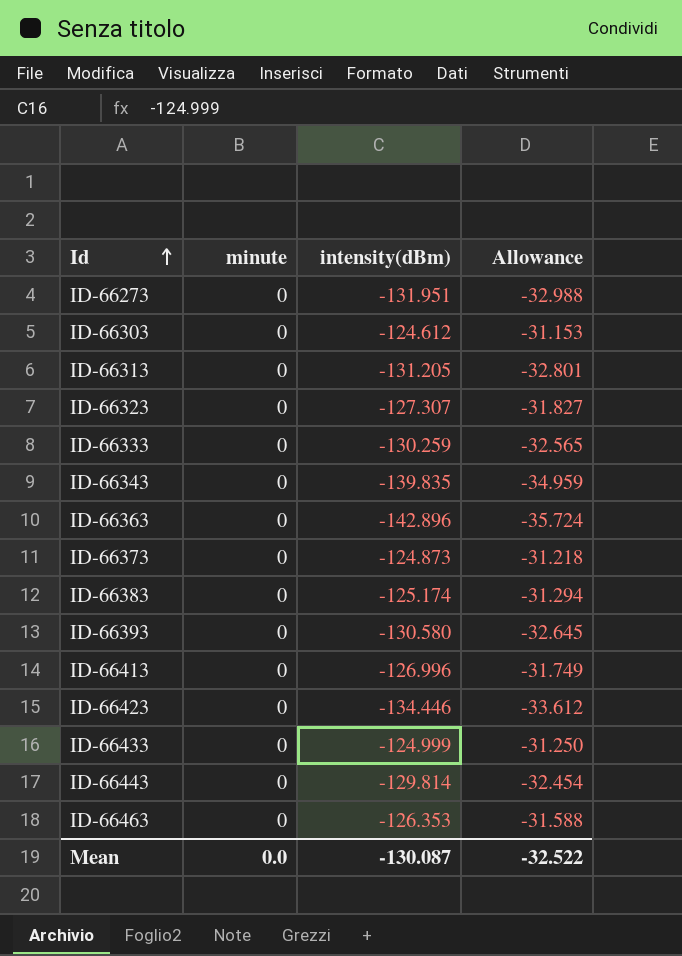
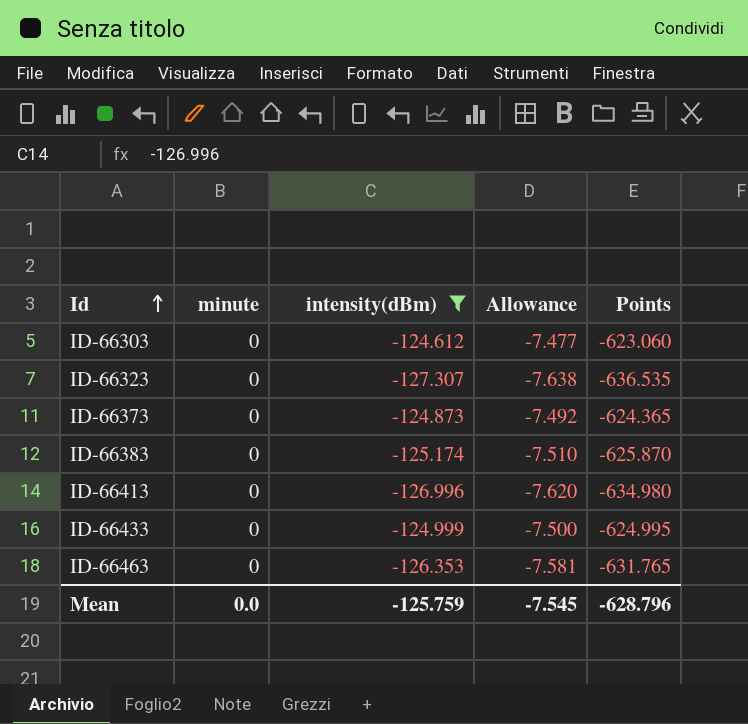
filter: none -> intensity(dBm) >= -127.307
column Allowance | formula: [intensity(dBm)] * 0.25 -> [intensity(dBm)] * 0.06
column Points | formula: none -> [intensity(dBm)] * 5
Mean | intensity(dBm): -130.087 -> -125.759
Mean | Allowance: -32.522 -> -7.545

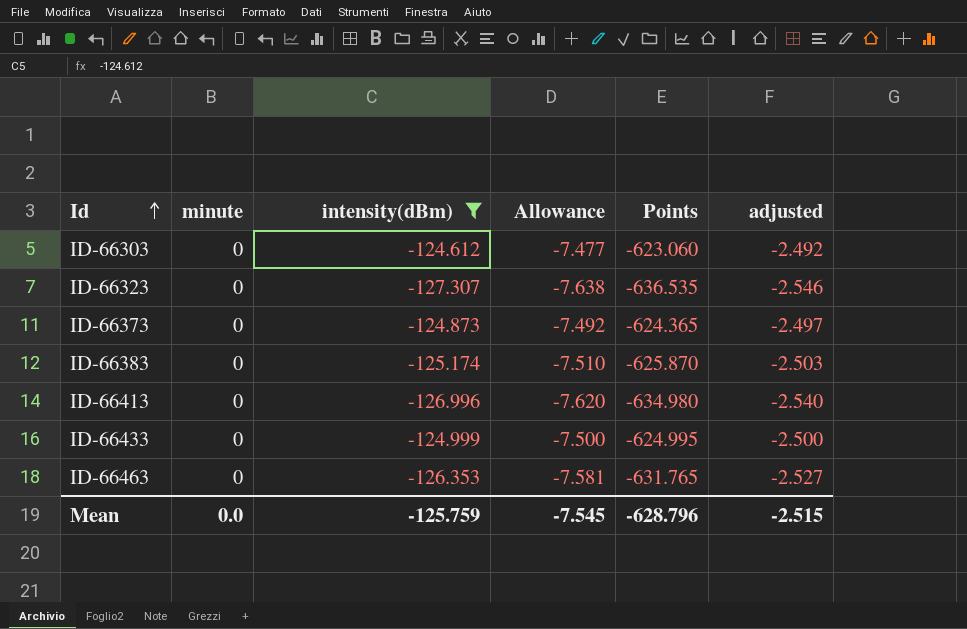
column adjusted | formula: none -> [intensity(dBm)] * 0.02

